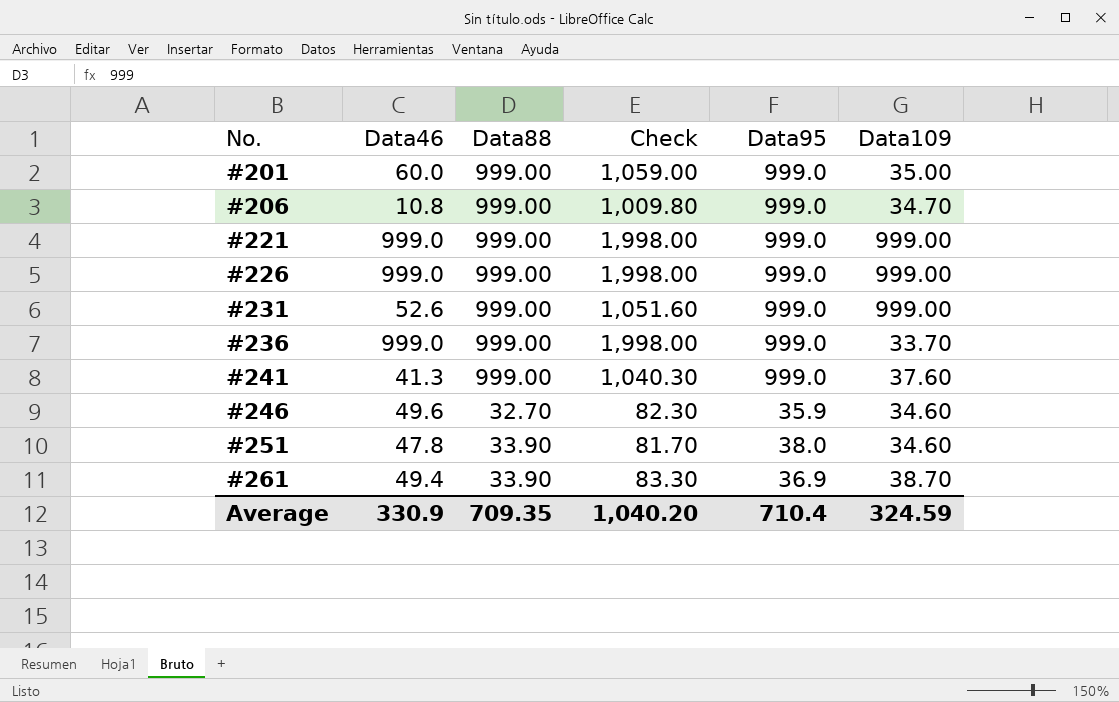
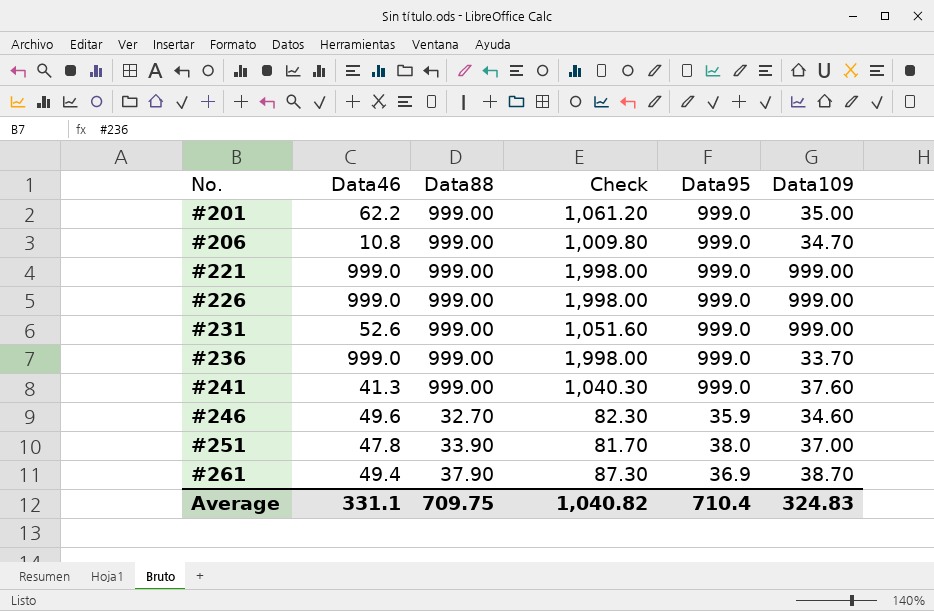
#201 | Data46: 60.0 -> 62.2
#201 | Check: 1,059.00 -> 1,061.20
#251 | Data109: 34.60 -> 37.00
#261 | Data88: 33.90 -> 37.90
#261 | Check: 83.30 -> 87.30
Average | Data46: 330.9 -> 331.1
Average | Data88: 709.35 -> 709.75
Average | Check: 1,040.20 -> 1,040.82
Average | Data109: 324.59 -> 324.83

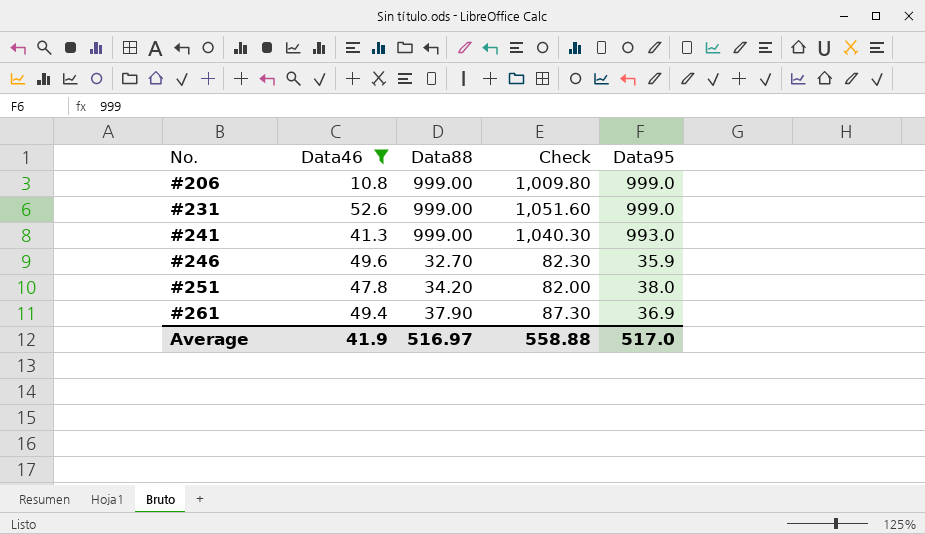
filter: none -> Data46 <= 52.6
column Data109 | position: 6 -> none
#241 | Data95: 999.0 -> 993.0
#251 | Data88: 33.90 -> 34.20
#251 | Check: 81.70 -> 82.00
Average | Data46: 331.1 -> 41.9
Average | Data88: 709.75 -> 516.97
Average | Check: 1,040.82 -> 558.88
Average | Data95: 710.4 -> 517.0

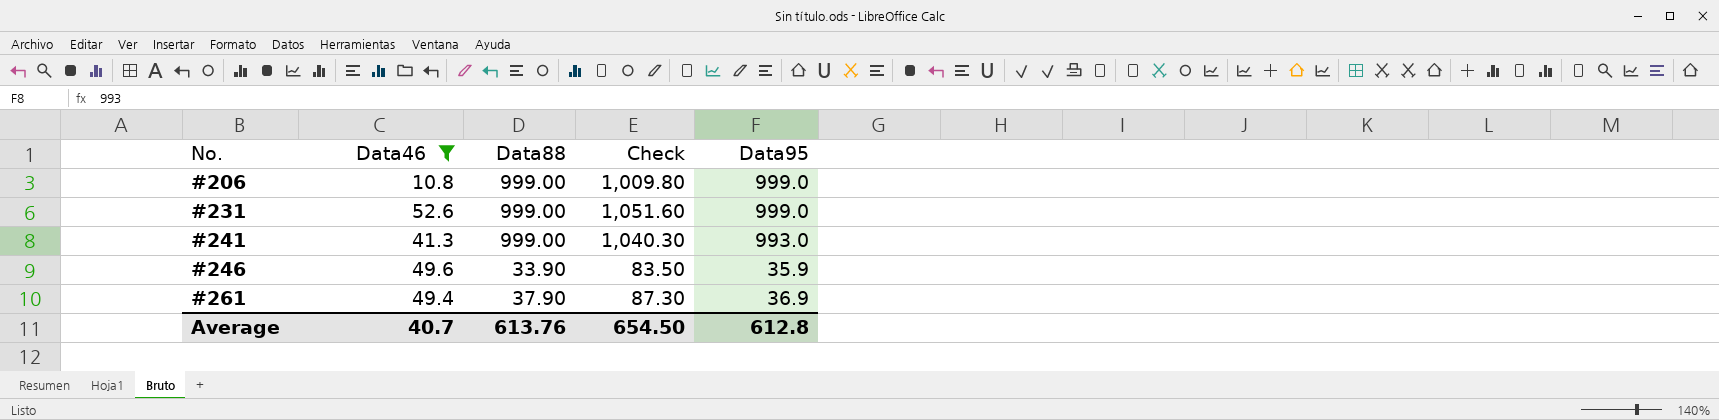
row #251: 47.8 | 34.20 | 82.00 | 38.0 -> none
#246 | Data88: 32.70 -> 33.90
#246 | Check: 82.30 -> 83.50
Average | Data46: 41.9 -> 40.7
Average | Data88: 516.97 -> 613.76
Average | Check: 558.88 -> 654.50
Average | Data95: 517.0 -> 612.8

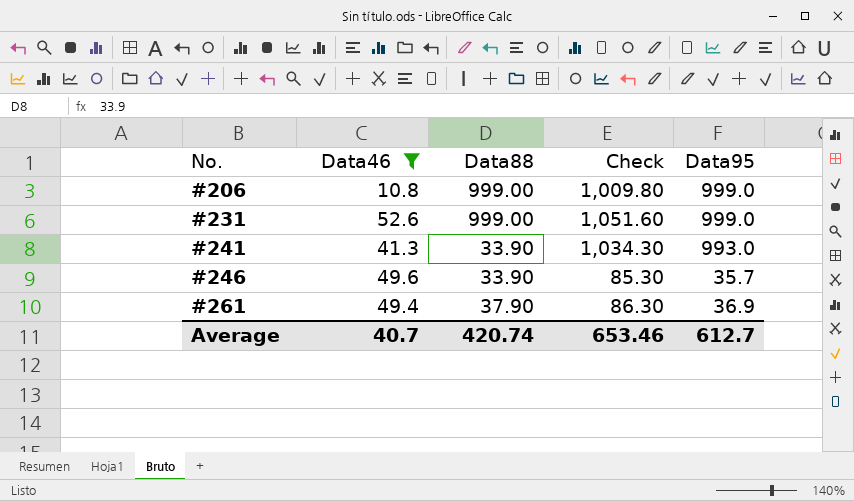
column Check | formula: [Data46] + [Data88] -> [Data46] + [Data95]
#241 | Data88: 999.00 -> 33.90
#246 | Data95: 35.9 -> 35.7
Average | Data88: 613.76 -> 420.74
Average | Check: 654.50 -> 653.46
Average | Data95: 612.8 -> 612.7

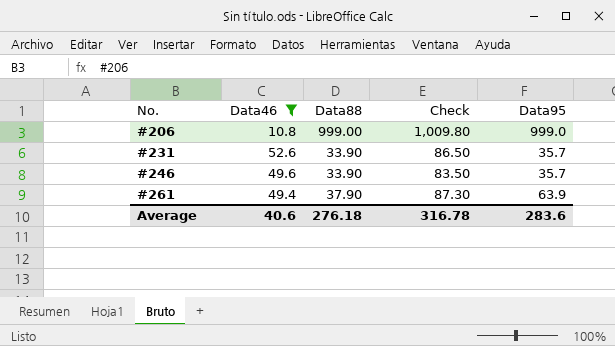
column Check | formula: [Data46] + [Data95] -> [Data46] + [Data88]
row #241: 41.3 | 33.90 | 1,034.30 | 993.0 -> none
#231 | Data88: 999.00 -> 33.90
#231 | Data95: 999.0 -> 35.7
#261 | Data95: 36.9 -> 63.9
Average | Data46: 40.7 -> 40.6
Average | Data88: 420.74 -> 276.18
Average | Check: 653.46 -> 316.78
Average | Data95: 612.7 -> 283.6

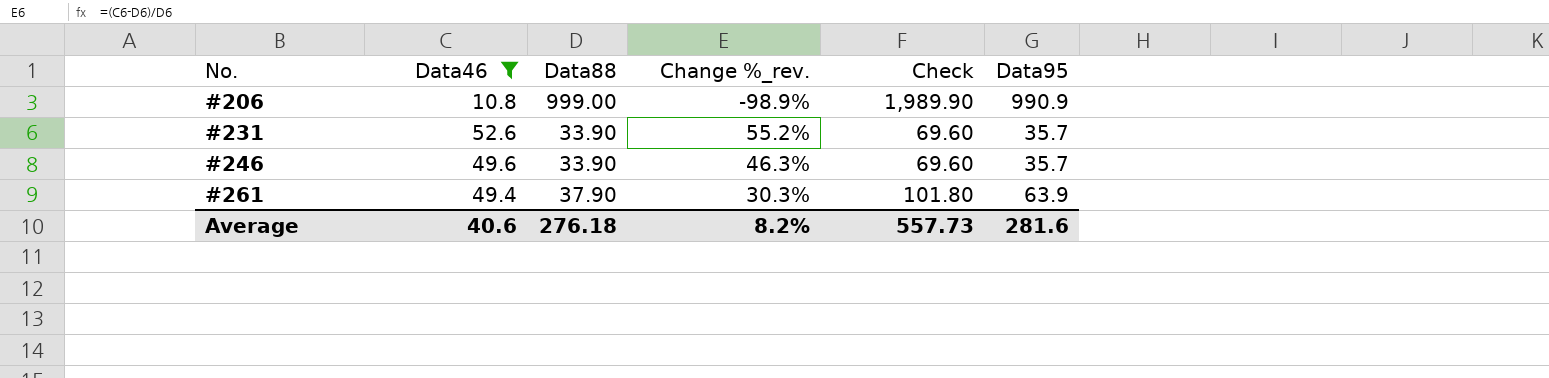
column Change %_rev. | formula: none -> ([Data46] - [Data88]) / [Data88]
column Check | formula: [Data46] + [Data88] -> [Data88] + [Data95]
#206 | Data95: 999.0 -> 990.9
Average | Check: 316.78 -> 557.73
Average | Data95: 283.6 -> 281.6

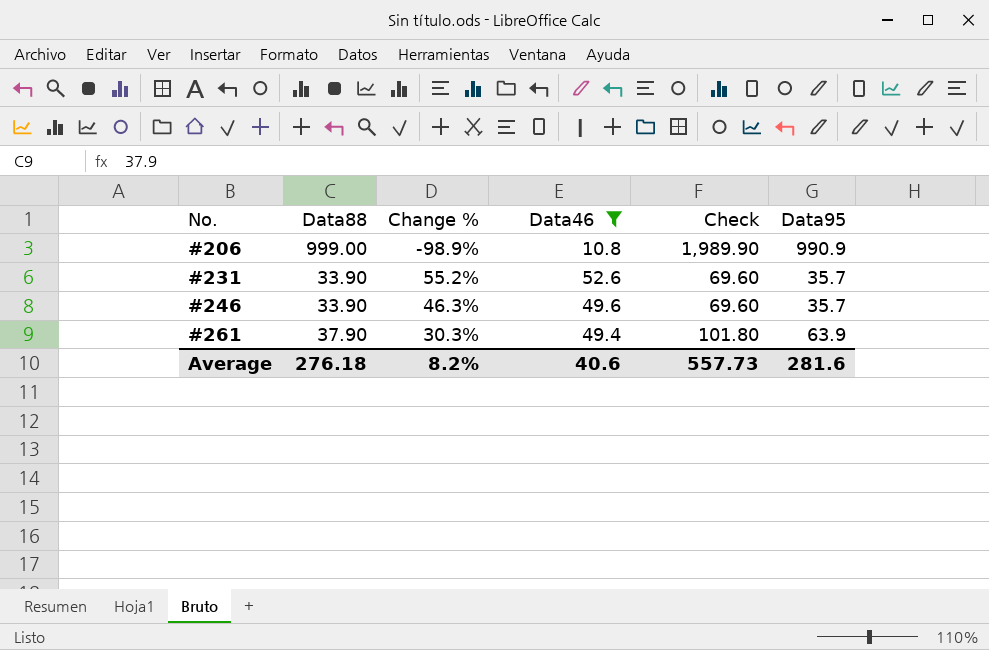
column name: Change %_rev. -> Change %
column Data46 | position: 2 -> 4

